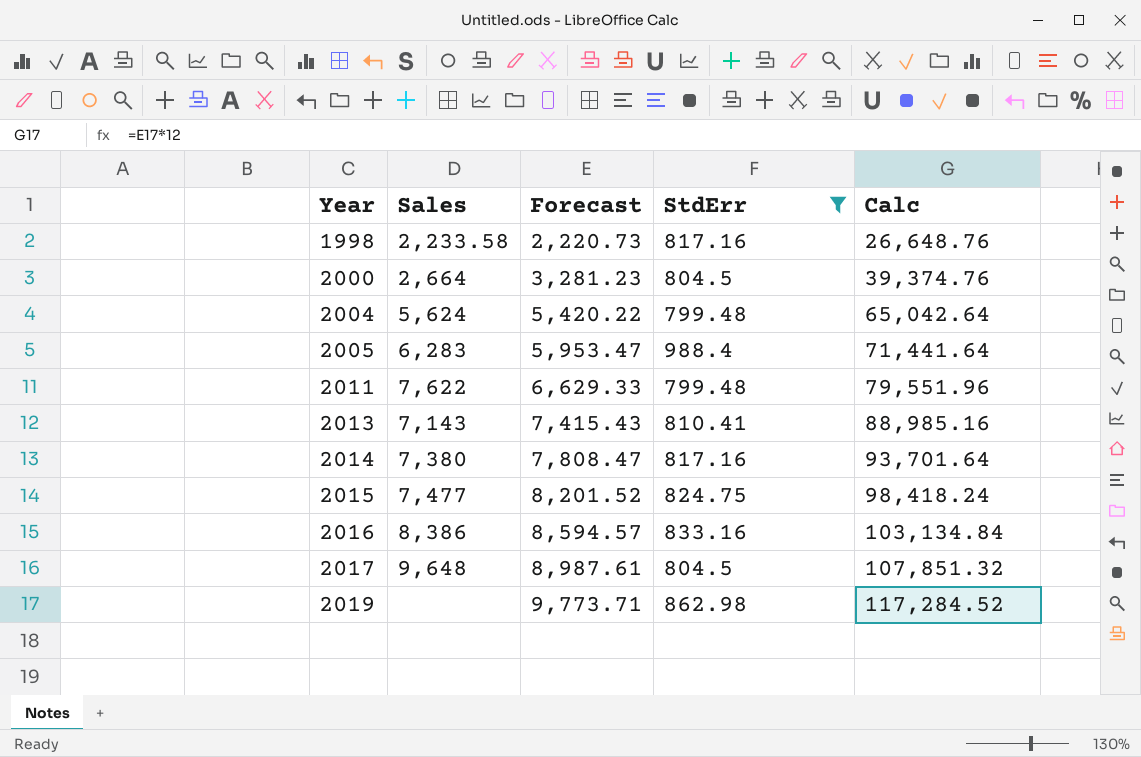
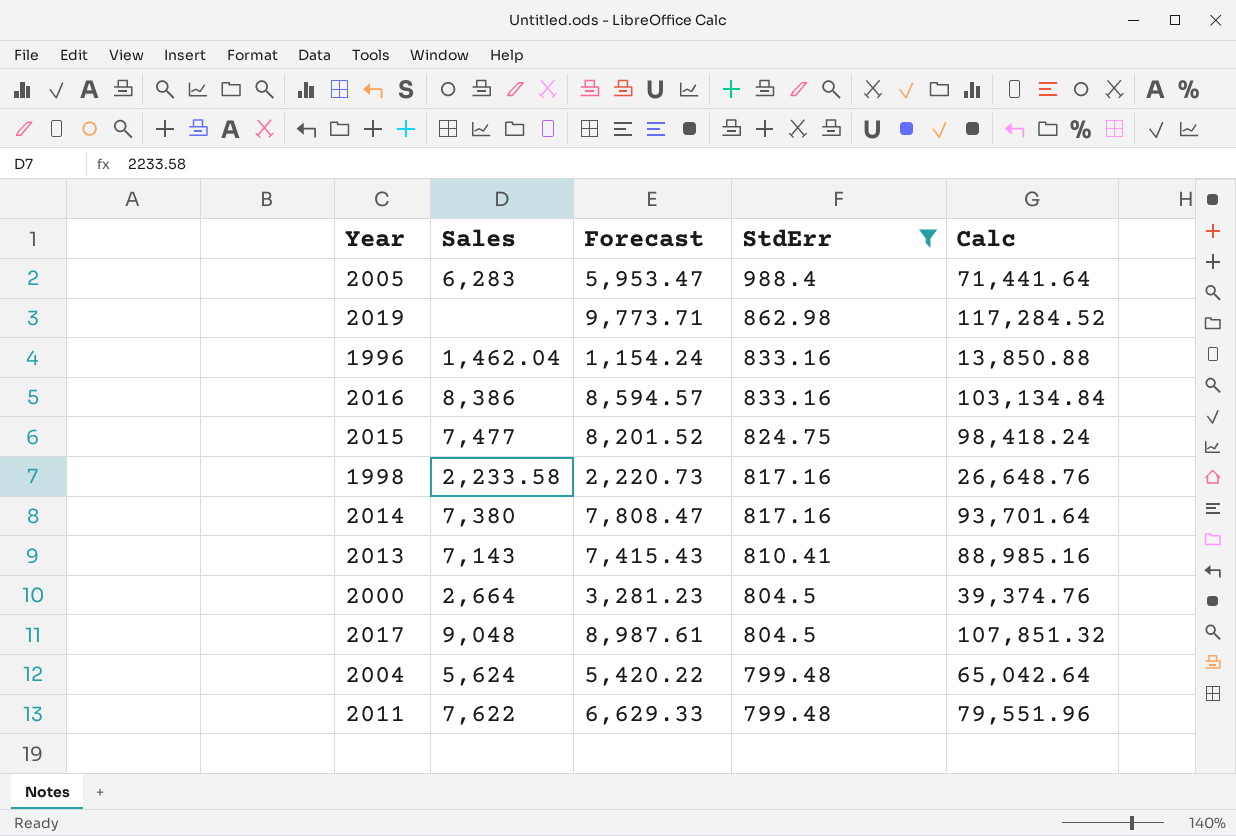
row order: Year ascending -> StdErr descending
row 1996: none -> 1,462.04 | 1,154.24 | 833.16 | 13,850.88
2017 | Sales: 9,648 -> 9,048

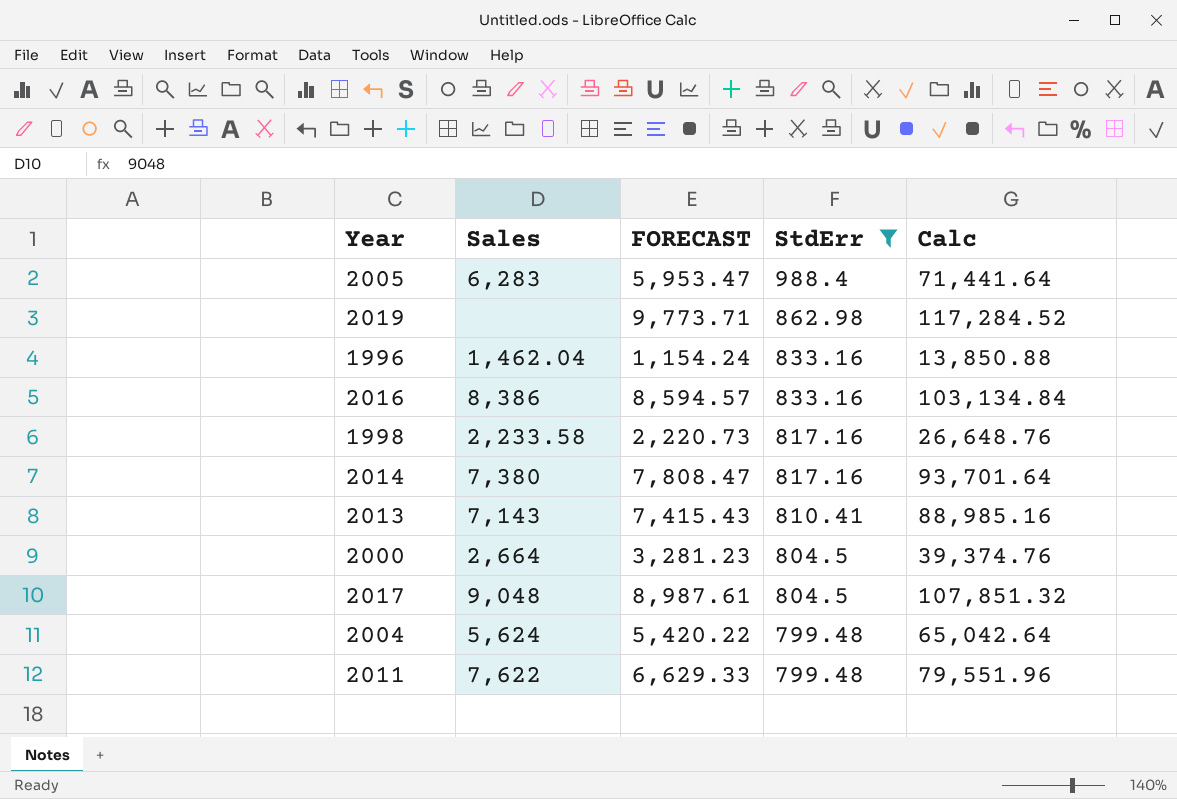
column name: Forecast -> FORECAST
row 2015: 7,477 | 8,201.52 | 824.75 | 98,418.24 -> none

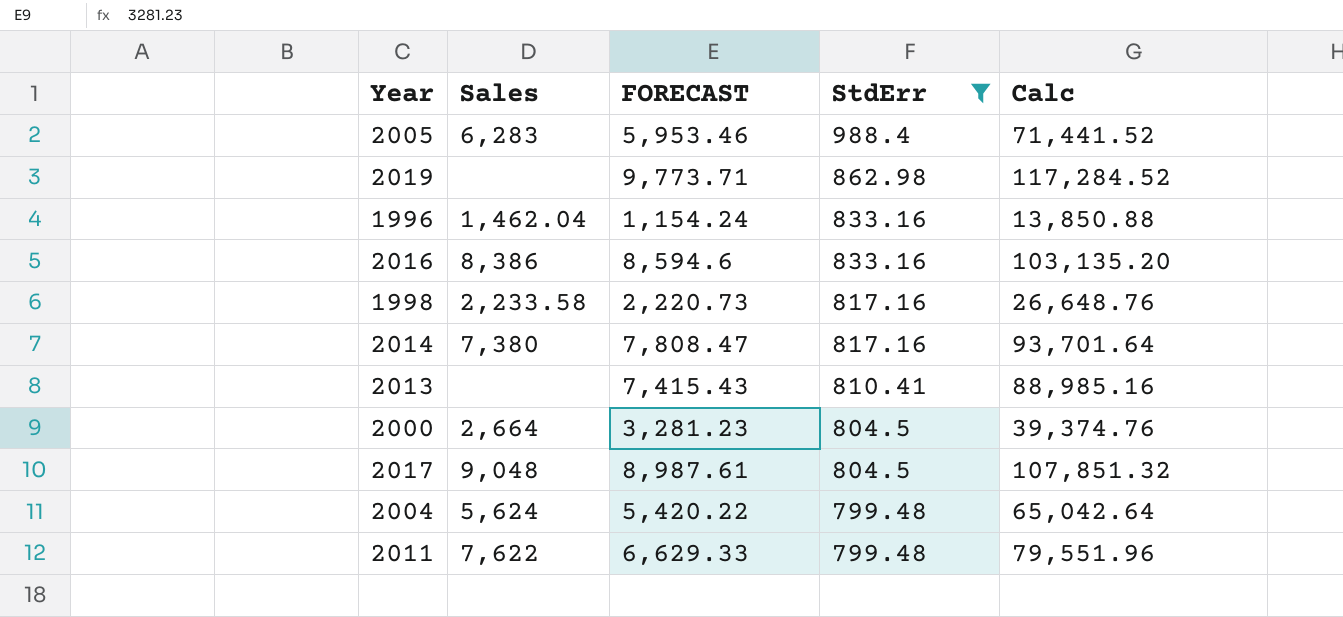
2005 | FORECAST: 5,953.47 -> 5,953.46
2005 | Calc: 71,441.64 -> 71,441.52
2016 | FORECAST: 8,594.57 -> 8,594.6
2016 | Calc: 103,134.84 -> 103,135.20
2013 | Sales: 7,143 -> none

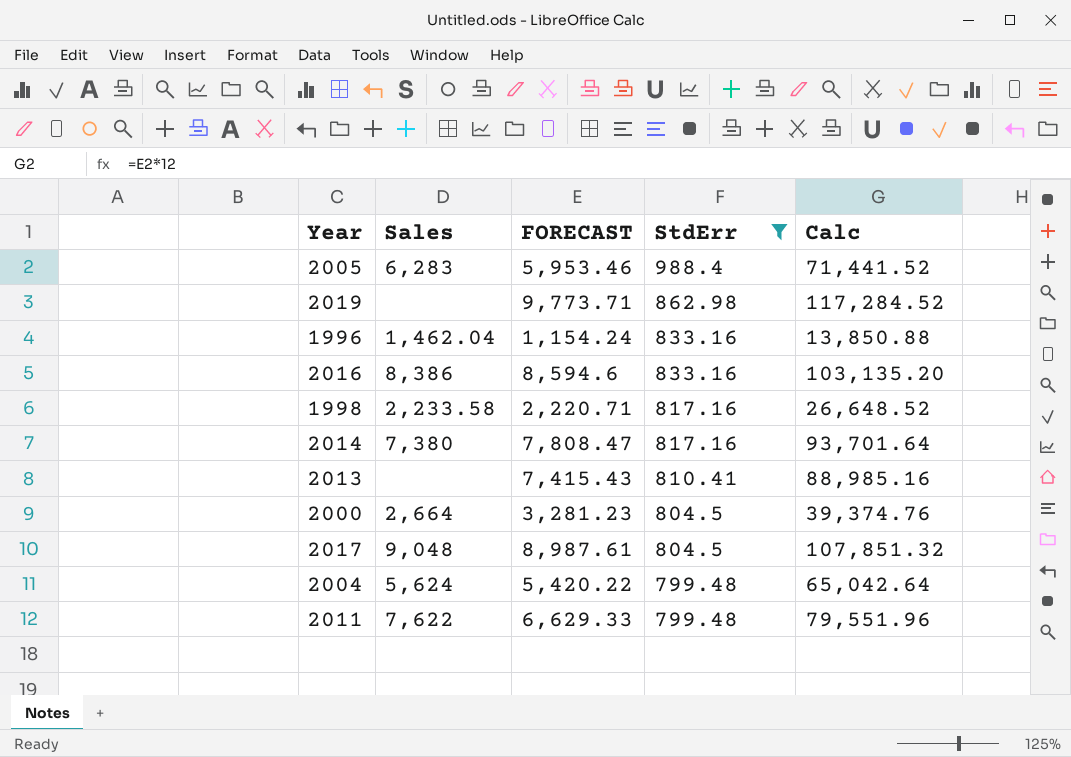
1998 | FORECAST: 2,220.73 -> 2,220.71
1998 | Calc: 26,648.76 -> 26,648.52

